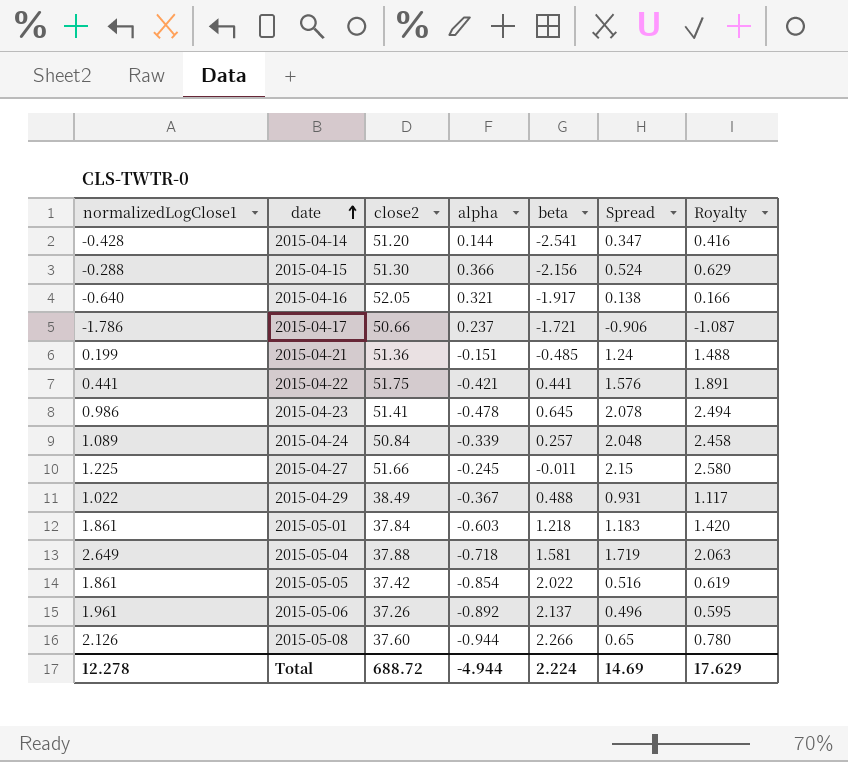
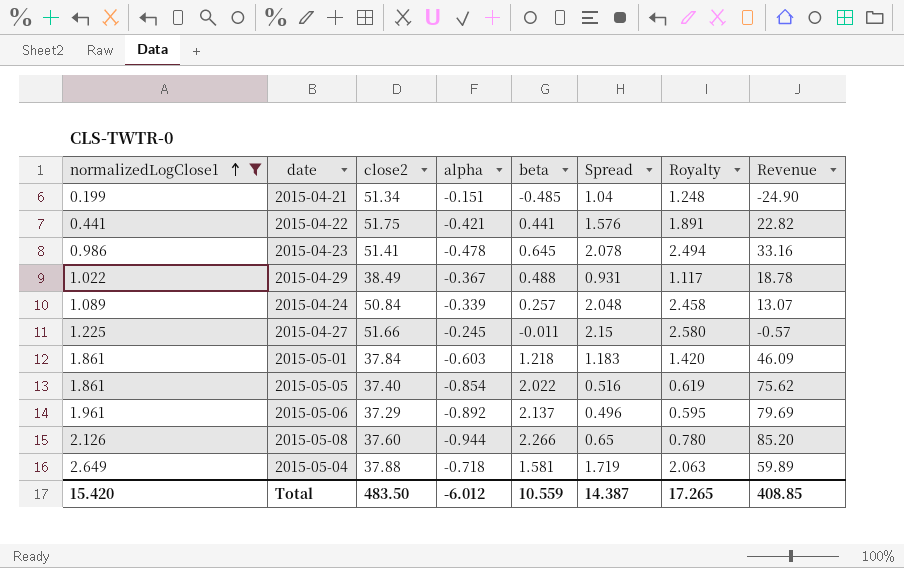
filter: none -> normalizedLogClose1 >= 0.199
row order: date ascending -> normalizedLogClose1 ascending
column Revenue | formula: none -> [close2] * [beta]
2015-04-21 | close2: 51.36 -> 51.34
2015-04-21 | Spread: 1.24 -> 1.04
2015-04-21 | Royalty: 1.488 -> 1.248
2015-05-05 | close2: 37.42 -> 37.40
2015-05-06 | close2: 37.26 -> 37.29
Total | normalizedLogClose1: 12.278 -> 15.420
Total | close2: 688.72 -> 483.50
Total | alpha: -4.944 -> -6.012
Total | beta: 2.224 -> 10.559
Total | Spread: 14.69 -> 14.387
Total | Royalty: 17.629 -> 17.265

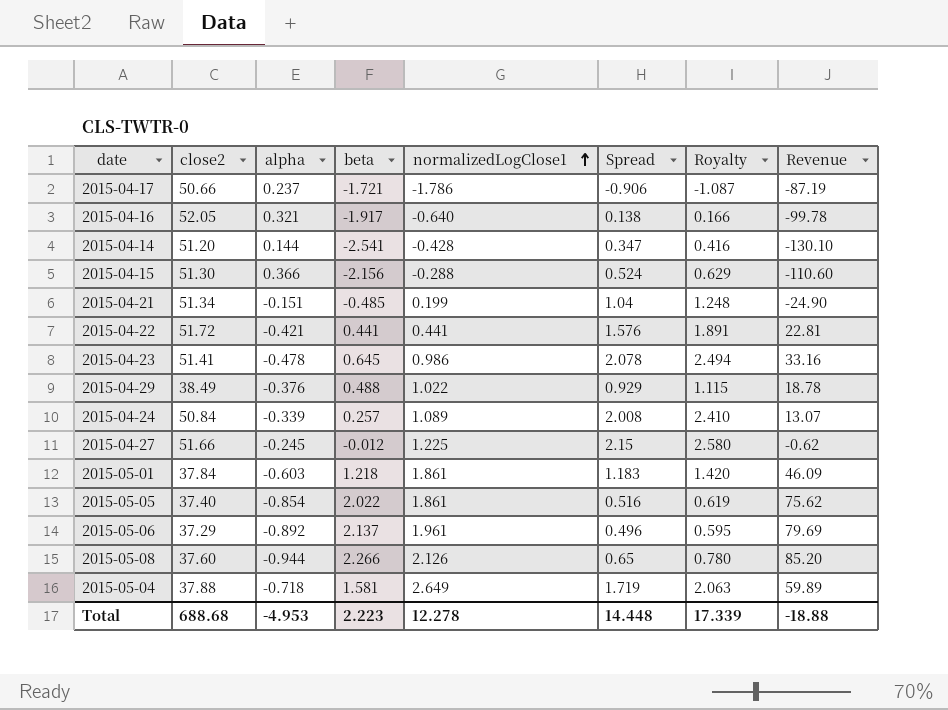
filter: normalizedLogClose1 >= 0.199 -> none
column normalizedLogClose1 | position: 1 -> 5
2015-04-22 | close2: 51.75 -> 51.72
2015-04-22 | Revenue: 22.82 -> 22.81
2015-04-29 | alpha: -0.367 -> -0.376
2015-04-29 | Spread: 0.931 -> 0.929
2015-04-29 | Royalty: 1.117 -> 1.115
2015-04-24 | Spread: 2.048 -> 2.008
2015-04-24 | Royalty: 2.458 -> 2.410
2015-04-27 | beta: -0.011 -> -0.012
2015-04-27 | Revenue: -0.57 -> -0.62
Total | close2: 483.50 -> 688.68
Total | alpha: -6.012 -> -4.953
Total | beta: 10.559 -> 2.223
Total | normalizedLogClose1: 15.420 -> 12.278
Total | Spread: 14.387 -> 14.448
Total | Royalty: 17.265 -> 17.339
Total | Revenue: 408.85 -> -18.88

